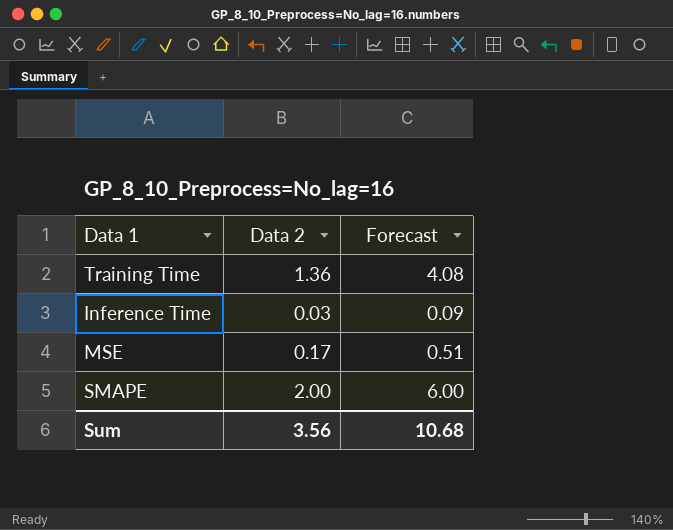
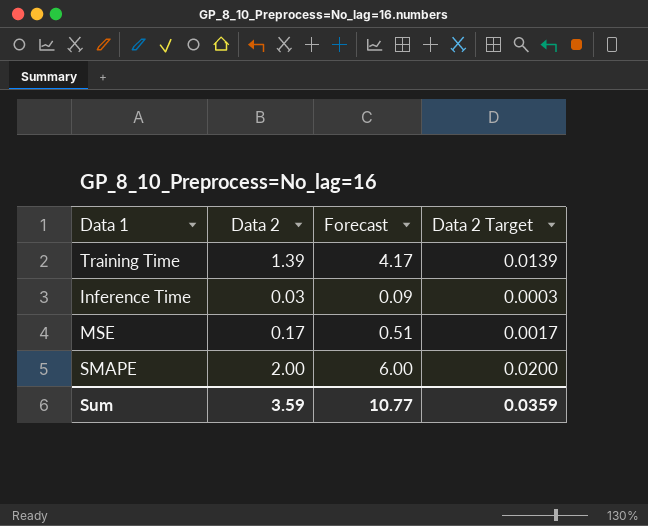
column Data 2 Target | formula: none -> [Data 2] * 0.01
Training Time | Data 2: 1.36 -> 1.39
Training Time | Forecast: 4.08 -> 4.17
Sum | Data 2: 3.56 -> 3.59
Sum | Forecast: 10.68 -> 10.77

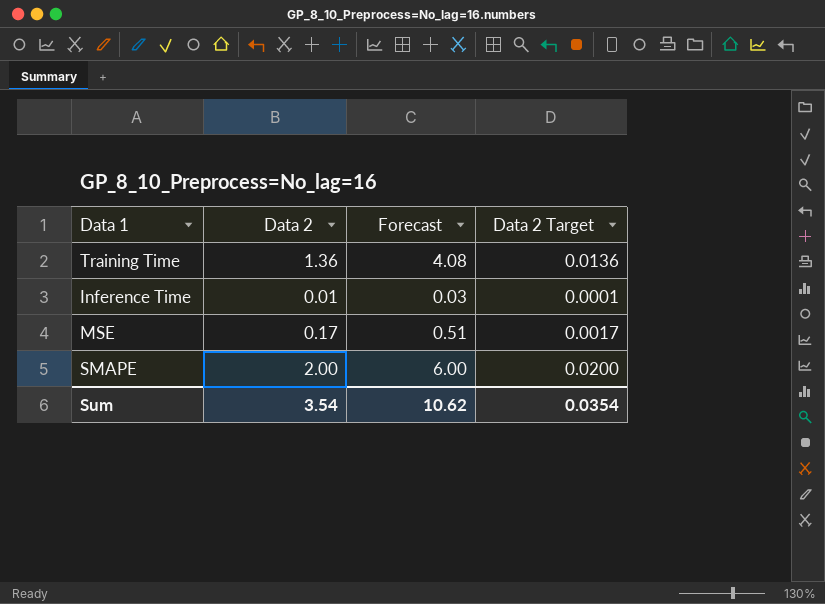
Training Time | Data 2: 1.39 -> 1.36
Training Time | Forecast: 4.17 -> 4.08
Training Time | Data 2 Target: 0.0139 -> 0.0136
Inference Time | Data 2: 0.03 -> 0.01
Inference Time | Forecast: 0.09 -> 0.03
Inference Time | Data 2 Target: 0.0003 -> 0.0001
Sum | Data 2: 3.59 -> 3.54
Sum | Forecast: 10.77 -> 10.62
Sum | Data 2 Target: 0.0359 -> 0.0354

